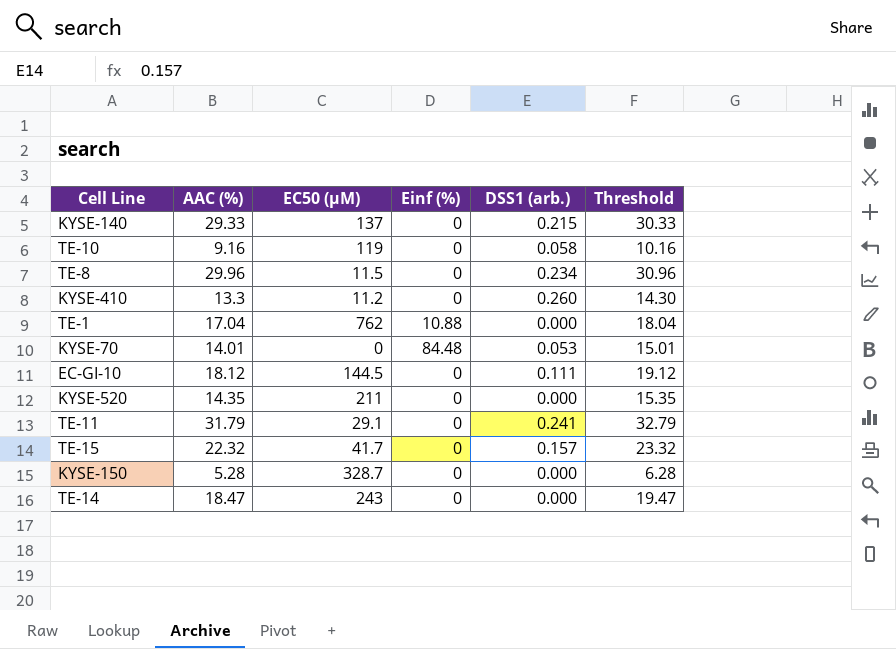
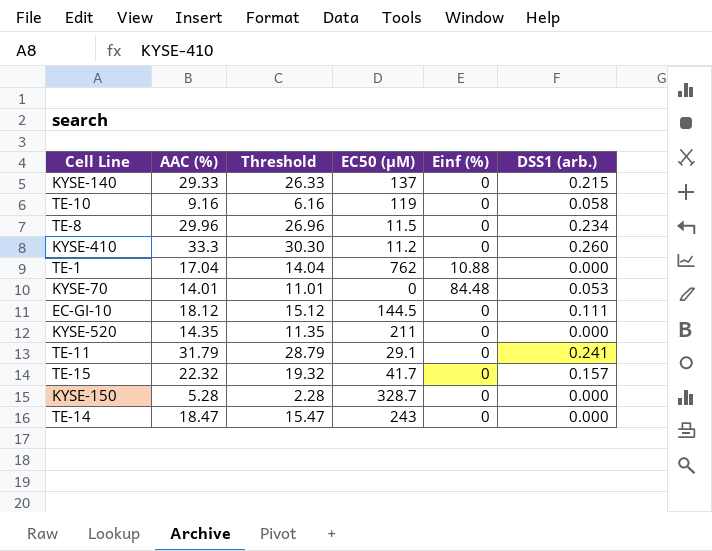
column Threshold | formula: [AAC (%)] + 1 -> [AAC (%)] - 3
column Threshold | position: 6 -> 3
KYSE-410 | AAC (%): 13.3 -> 33.3

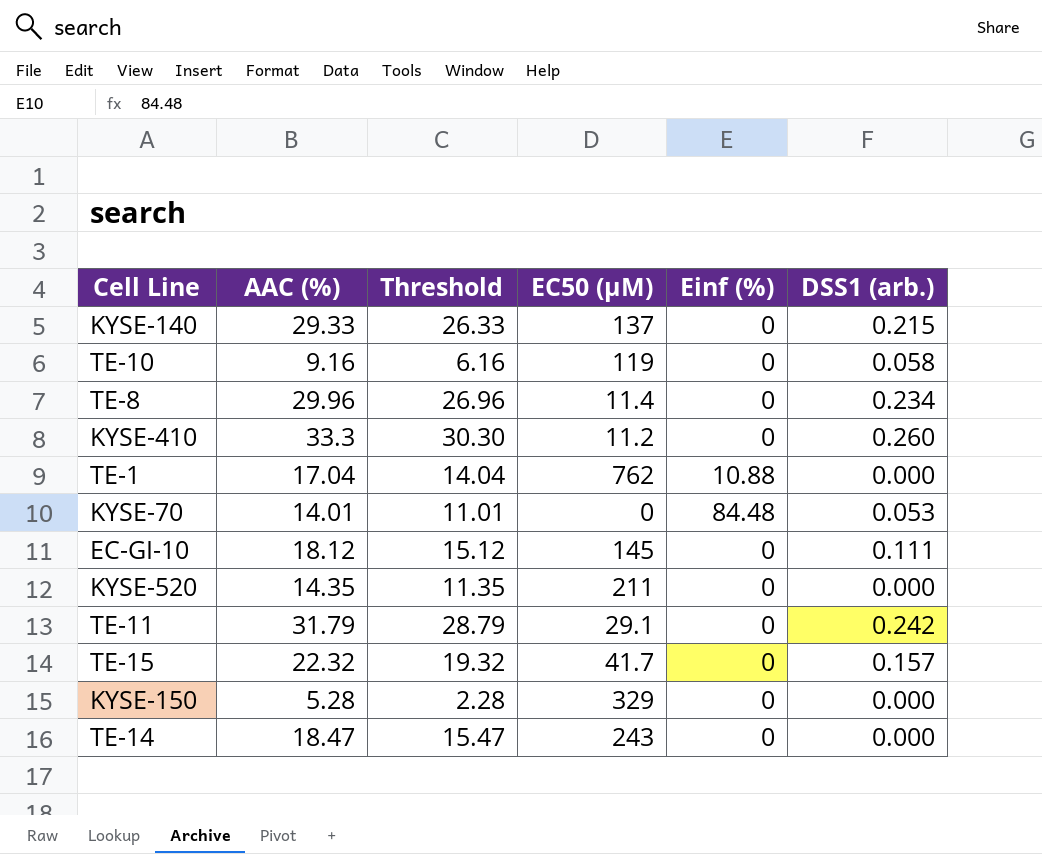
TE-8 | EC50 (µM): 11.5 -> 11.4
EC-GI-10 | EC50 (µM): 144.5 -> 145
TE-11 | DSS1 (arb.): 0.241 -> 0.242
KYSE-150 | EC50 (µM): 328.7 -> 329

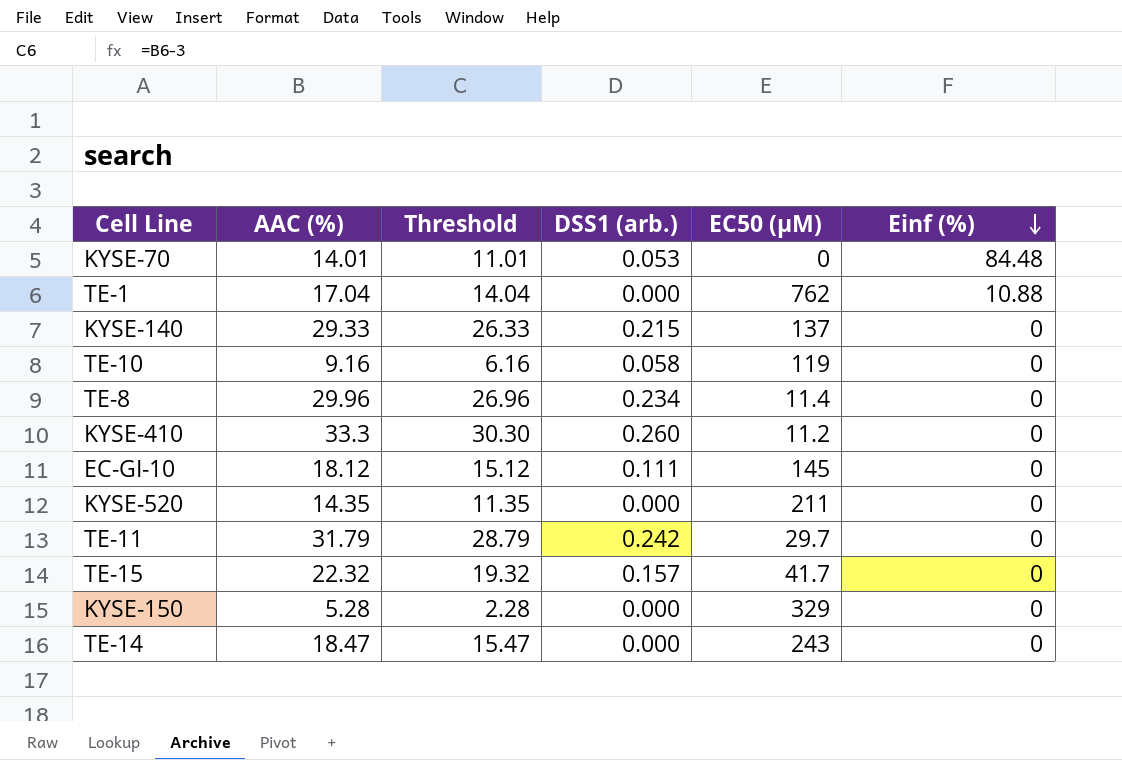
row order: none -> Einf (%) descending
column DSS1 (arb.) | position: 6 -> 4
TE-11 | EC50 (µM): 29.1 -> 29.7

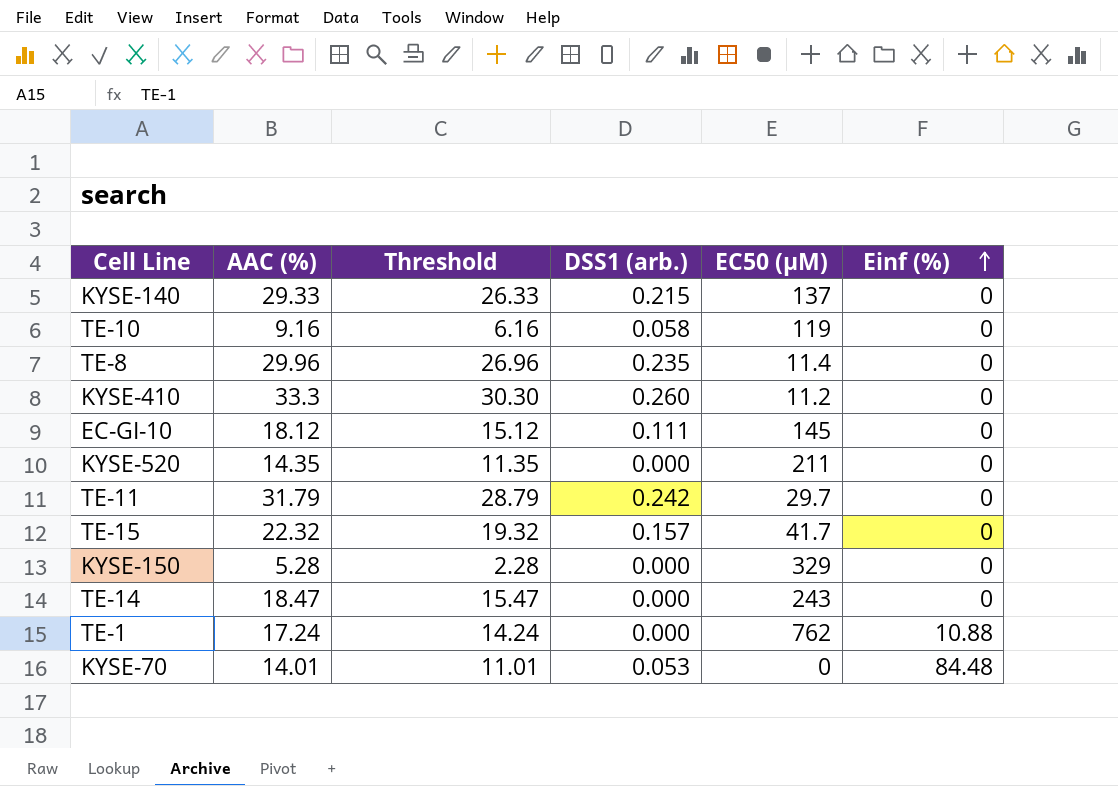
row order: Einf (%) descending -> Einf (%) ascending
TE-8 | DSS1 (arb.): 0.234 -> 0.235
TE-1 | AAC (%): 17.04 -> 17.24
TE-1 | Threshold: 14.04 -> 14.24

